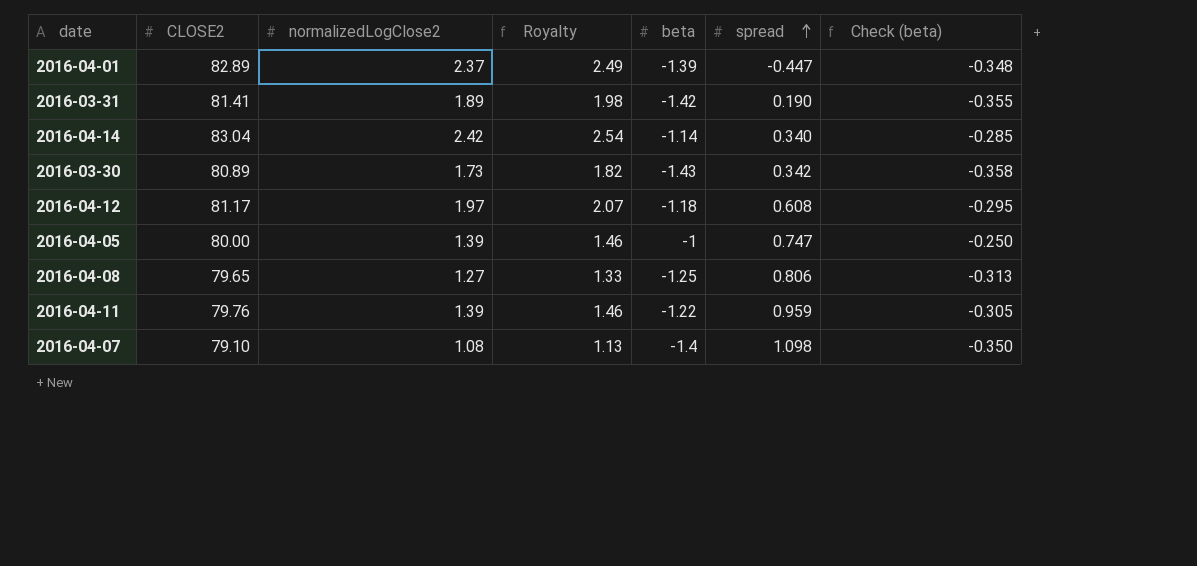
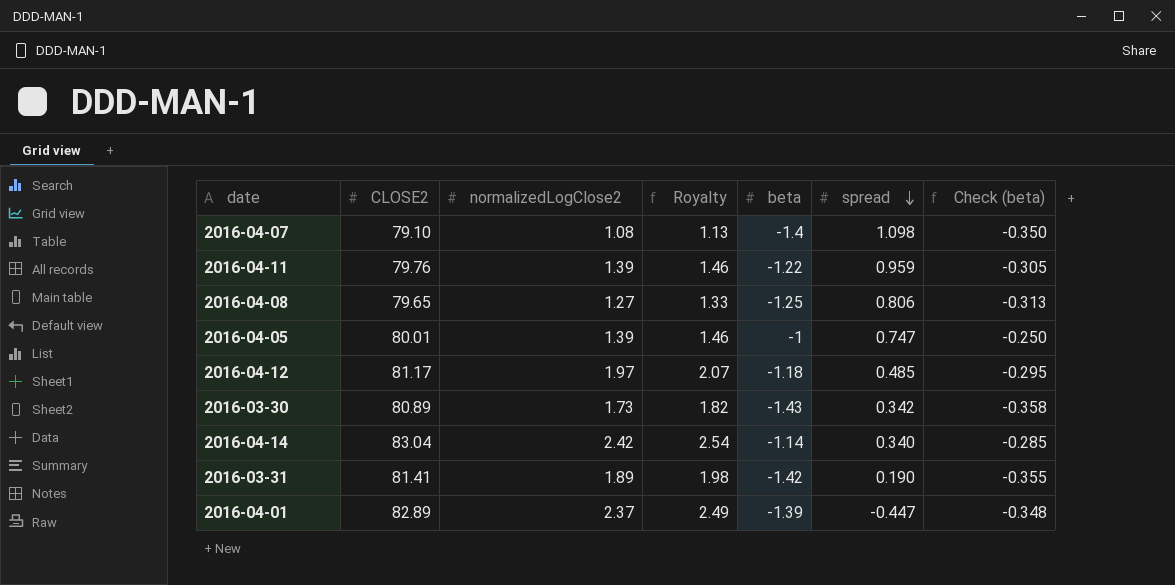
row order: spread ascending -> spread descending
2016-04-05 | CLOSE2: 80.00 -> 80.01
2016-04-12 | spread: 0.608 -> 0.485

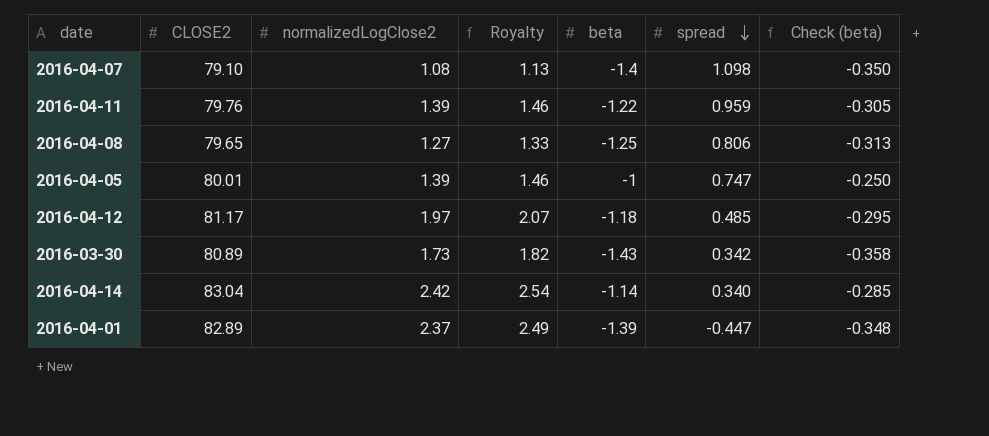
row 2016-03-31: 81.41 | 1.89 | 1.98 | -1.42 | 0.190 | -0.355 -> none

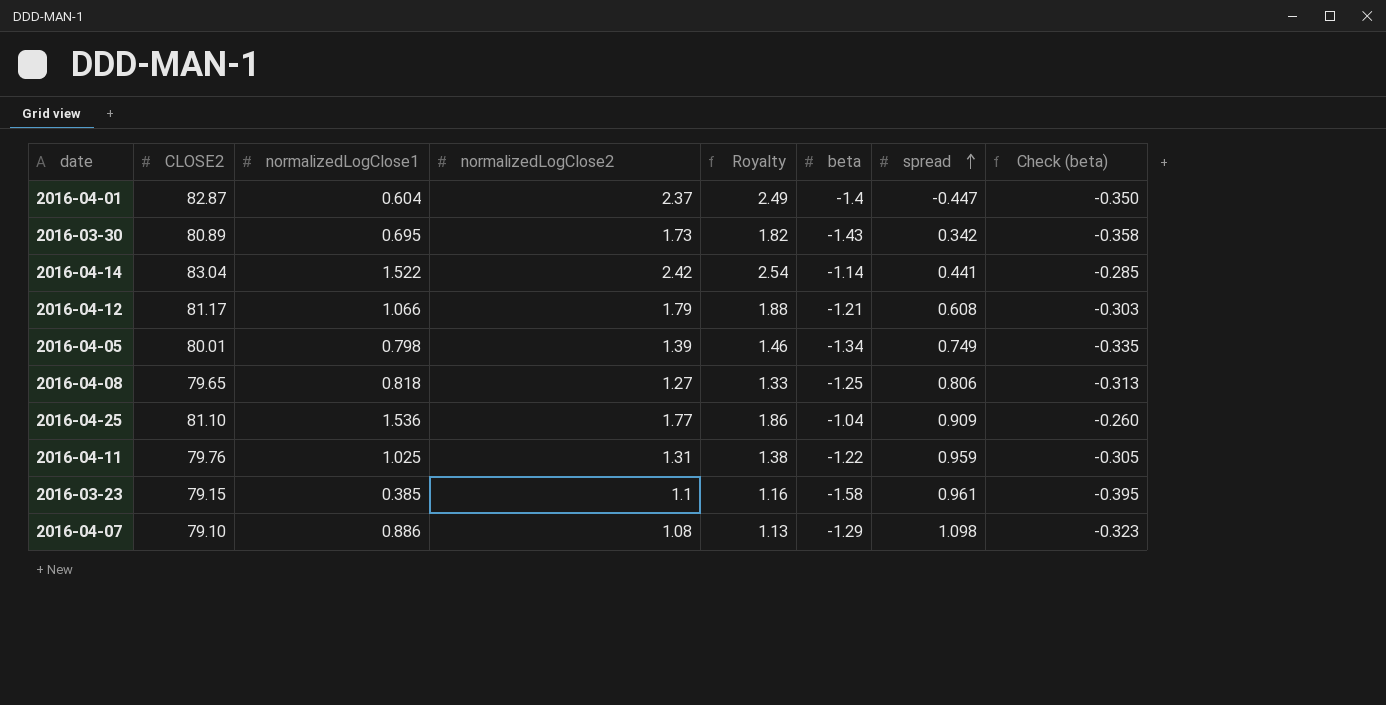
row order: spread descending -> spread ascending
column normalizedLogClose1 | position: none -> 3
2016-04-01 | CLOSE2: 82.89 -> 82.87
2016-04-01 | beta: -1.39 -> -1.4
2016-04-01 | Check (beta): -0.348 -> -0.350
2016-04-14 | spread: 0.340 -> 0.441
2016-04-12 | normalizedLogClose2: 1.97 -> 1.79
2016-04-12 | Royalty: 2.07 -> 1.88
2016-04-12 | beta: -1.18 -> -1.21
2016-04-12 | spread: 0.485 -> 0.608
2016-04-12 | Check (beta): -0.295 -> -0.303
2016-04-05 | beta: -1 -> -1.34
2016-04-05 | spread: 0.747 -> 0.749
2016-04-05 | Check (beta): -0.250 -> -0.335
row 2016-04-25: none -> 81.10 | 1.536 | 1.77 | 1.86 | -1.04 | 0.909 | -0.260
2016-04-11 | normalizedLogClose2: 1.39 -> 1.31
2016-04-11 | Royalty: 1.46 -> 1.38
row 2016-03-23: none -> 79.15 | 0.385 | 1.1 | 1.16 | -1.58 | 0.961 | -0.395
2016-04-07 | beta: -1.4 -> -1.29
2016-04-07 | Check (beta): -0.350 -> -0.323

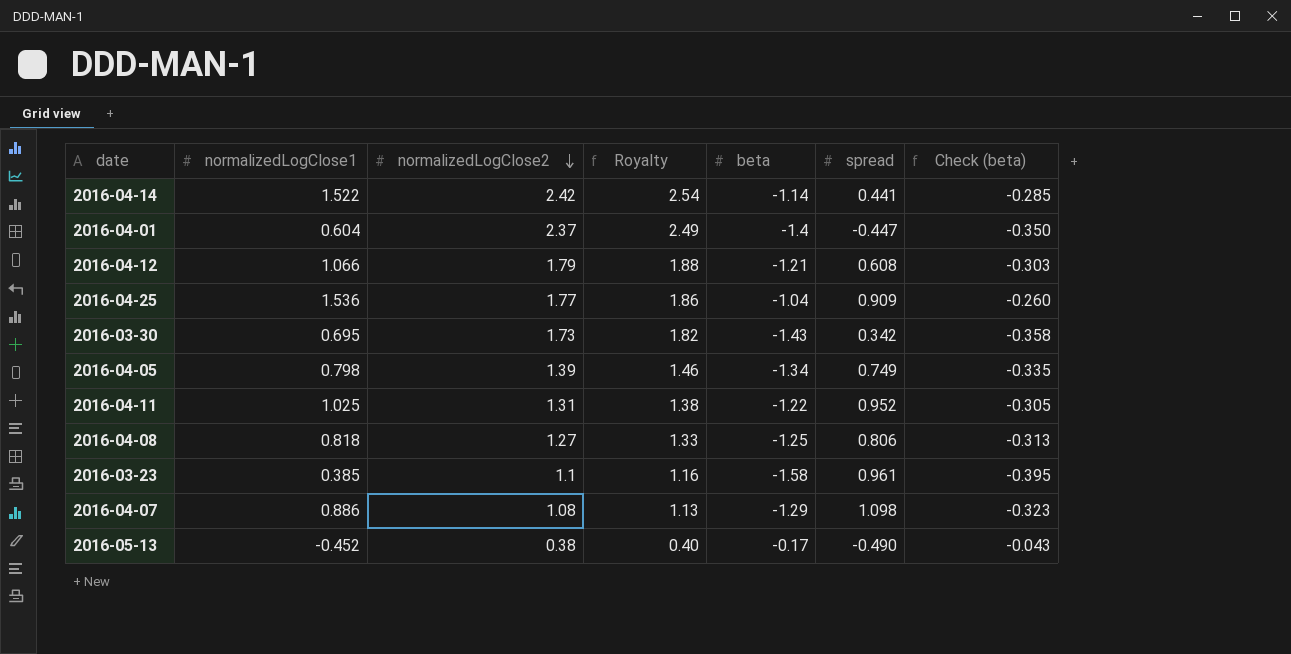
row order: spread ascending -> normalizedLogClose2 descending
column CLOSE2 | position: 2 -> none
2016-04-11 | spread: 0.959 -> 0.952
row 2016-05-13: none -> -0.452 | 0.38 | 0.40 | -0.17 | -0.490 | -0.043

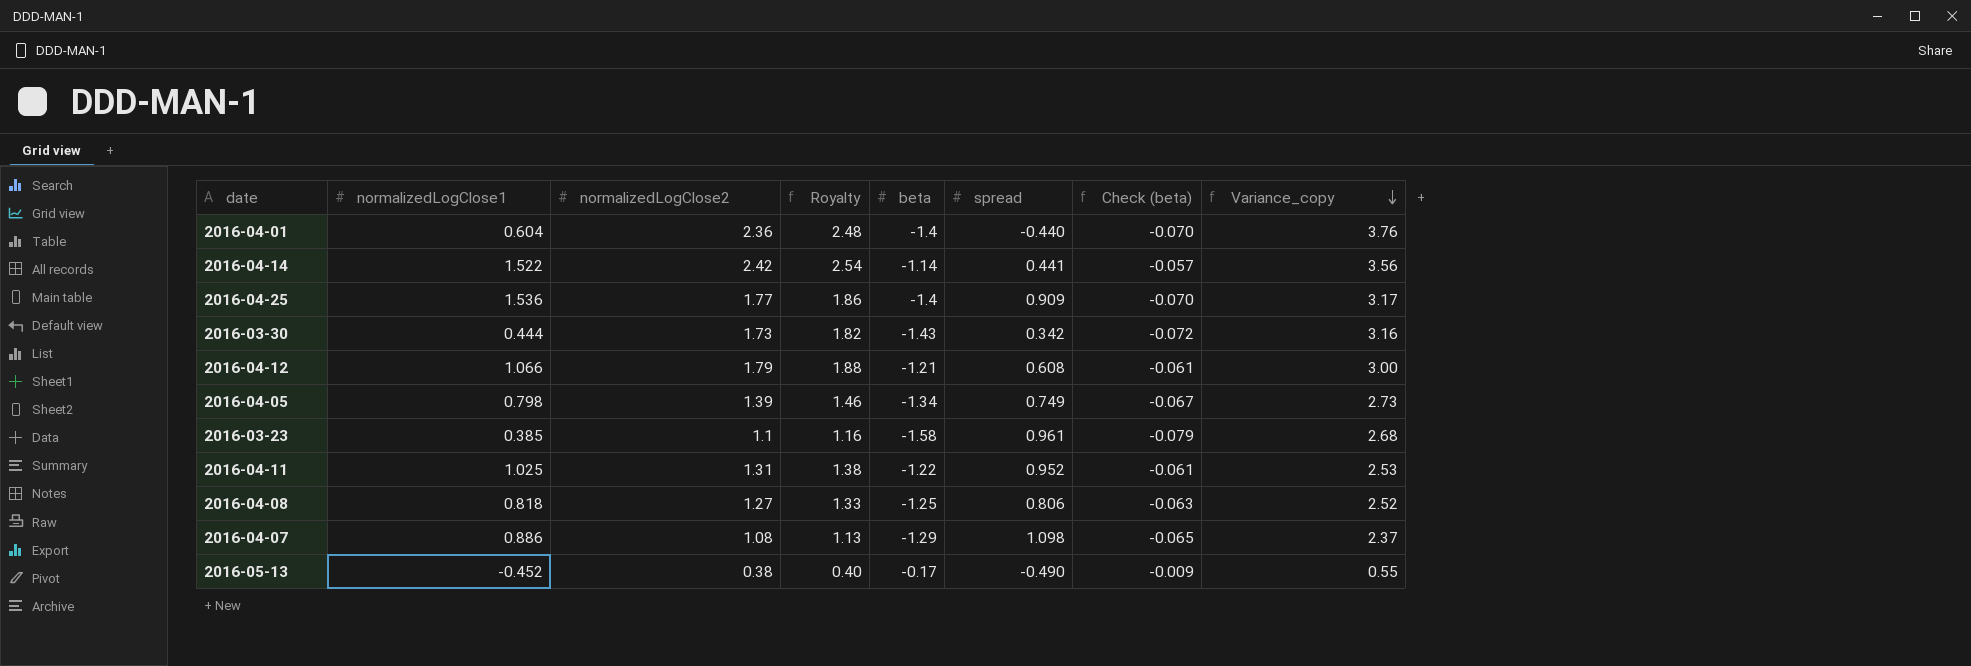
row order: normalizedLogClose2 descending -> Variance_copy descending
column Check (beta) | formula: [beta] * 0.25 -> [beta] * 0.05
column Variance_copy | formula: none -> [normalizedLogClose2] - [beta]
2016-04-01 | normalizedLogClose2: 2.37 -> 2.36
2016-04-01 | Royalty: 2.49 -> 2.48
2016-04-01 | spread: -0.447 -> -0.440
2016-04-25 | beta: -1.04 -> -1.4
2016-03-30 | normalizedLogClose1: 0.695 -> 0.444

